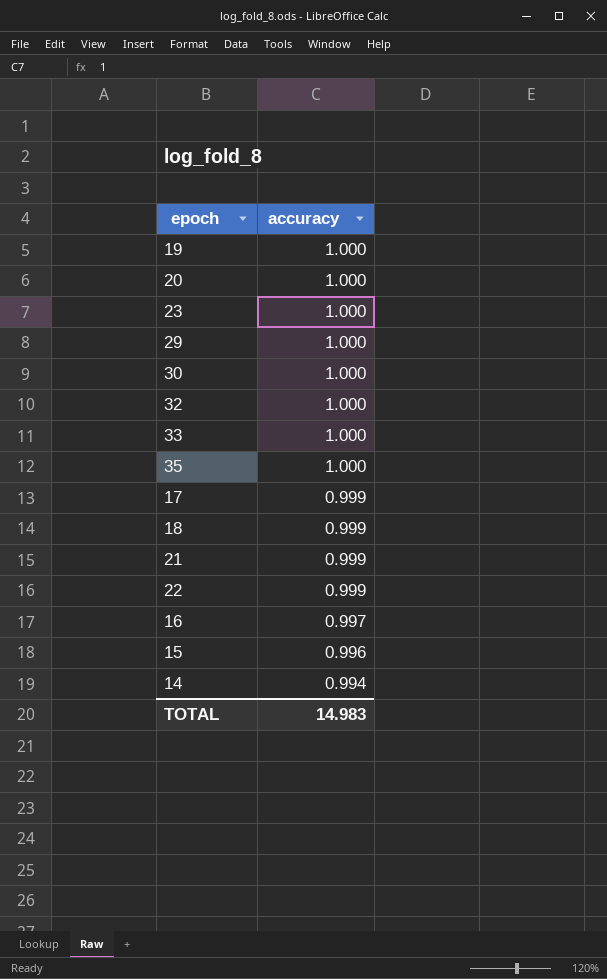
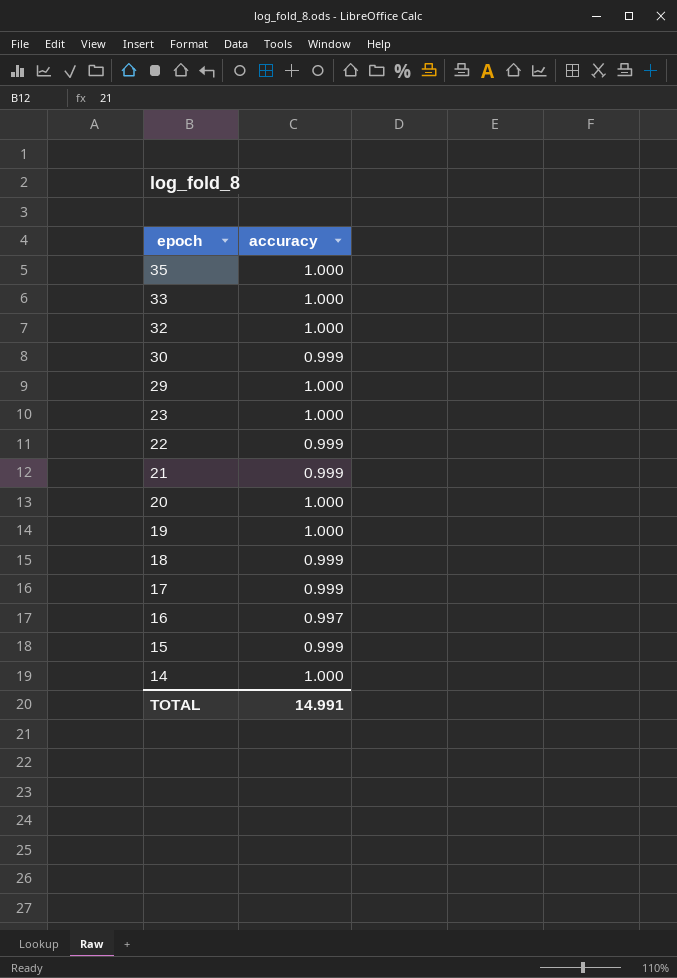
row order: accuracy descending -> epoch descending
30 | accuracy: 1.000 -> 0.999
15 | accuracy: 0.996 -> 0.999
14 | accuracy: 0.994 -> 1.000
TOTAL | accuracy: 14.983 -> 14.991

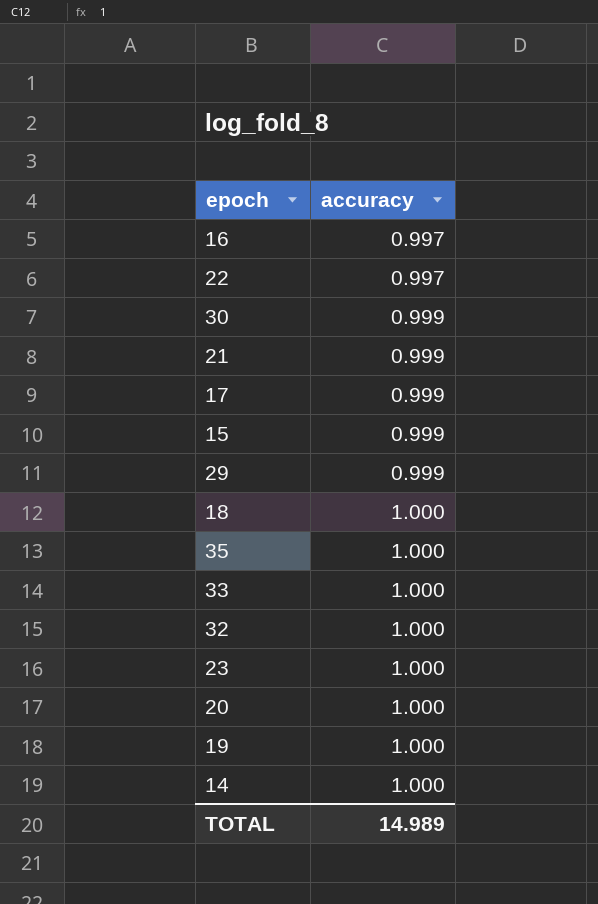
row order: epoch descending -> accuracy ascending
22 | accuracy: 0.999 -> 0.997
29 | accuracy: 1.000 -> 0.999
18 | accuracy: 0.999 -> 1.000
TOTAL | accuracy: 14.991 -> 14.989

